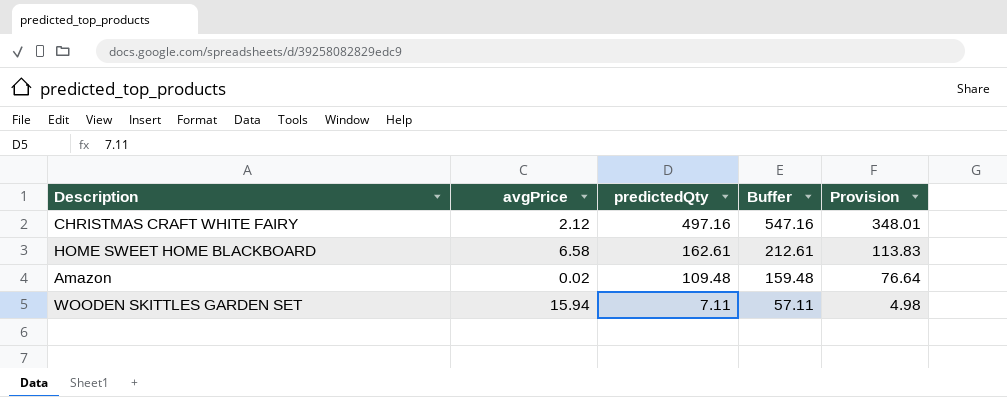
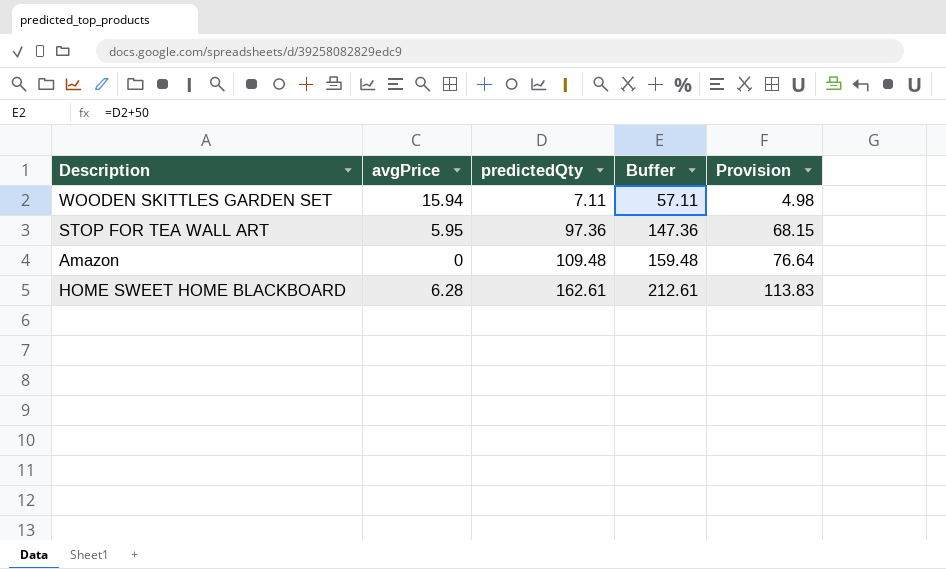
row order: predictedQty descending -> predictedQty ascending
row CHRISTMAS CRAFT WHITE FAIRY: 2.12 | 497.16 | 547.16 | 348.01 -> none
row STOP FOR TEA WALL ART: none -> 5.95 | 97.36 | 147.36 | 68.15
Amazon | avgPrice: 0.02 -> 0
HOME SWEET HOME BLACKBOARD | avgPrice: 6.58 -> 6.28

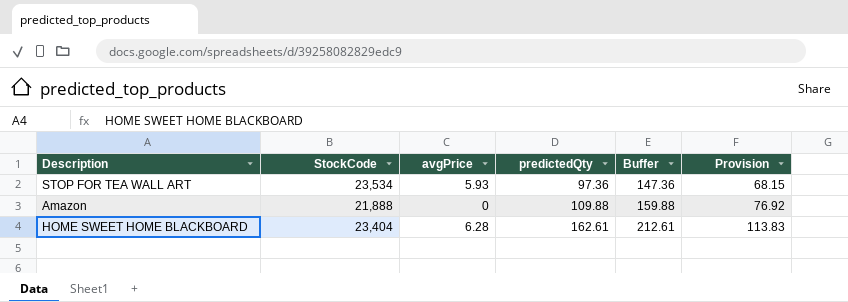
column StockCode | position: none -> 2
row WOODEN SKITTLES GARDEN SET: 15.94 | 7.11 | 57.11 | 4.98 -> none
STOP FOR TEA WALL ART | avgPrice: 5.95 -> 5.93
Amazon | predictedQty: 109.48 -> 109.88
Amazon | Buffer: 159.48 -> 159.88
Amazon | Provision: 76.64 -> 76.92

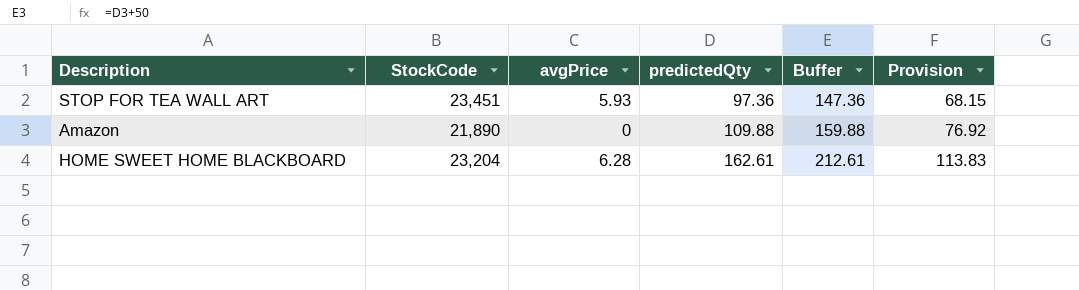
STOP FOR TEA WALL ART | StockCode: 23,534 -> 23,451
Amazon | StockCode: 21,888 -> 21,890
HOME SWEET HOME BLACKBOARD | StockCode: 23,404 -> 23,204

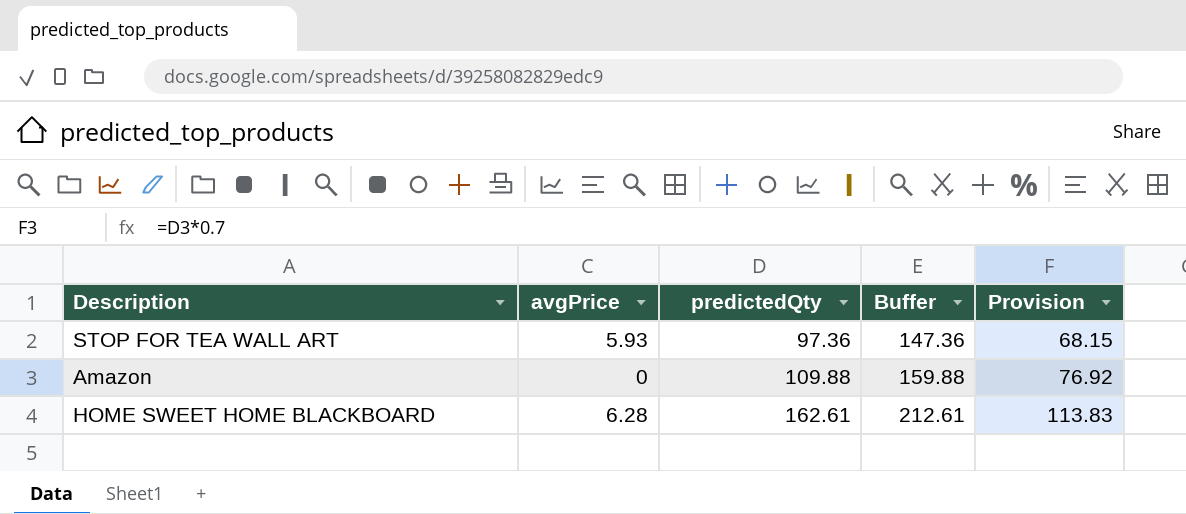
column StockCode | position: 2 -> none

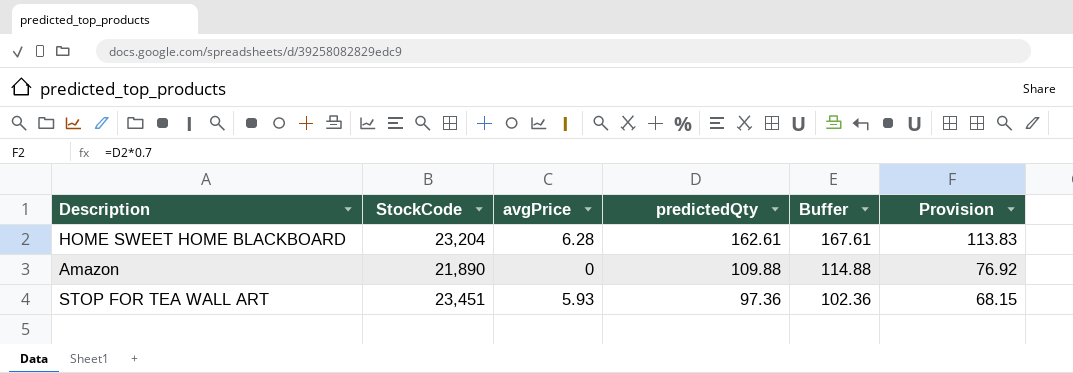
row order: predictedQty ascending -> predictedQty descending
column StockCode | position: none -> 2
column Buffer | formula: [predictedQty] + 50 -> [predictedQty] + 5

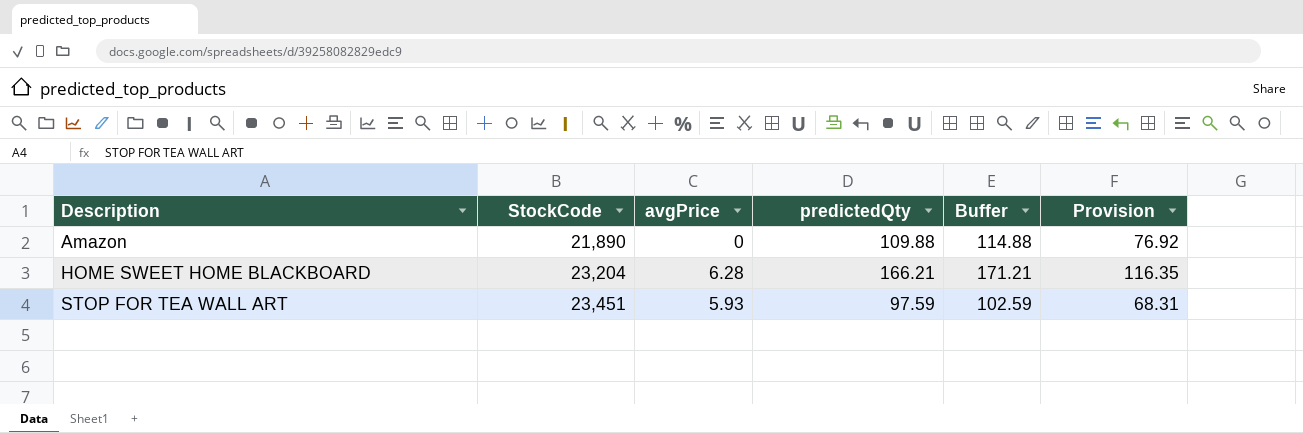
row order: predictedQty descending -> Description ascending
HOME SWEET HOME BLACKBOARD | predictedQty: 162.61 -> 166.21
HOME SWEET HOME BLACKBOARD | Buffer: 167.61 -> 171.21
HOME SWEET HOME BLACKBOARD | Provision: 113.83 -> 116.35
STOP FOR TEA WALL ART | predictedQty: 97.36 -> 97.59
STOP FOR TEA WALL ART | Buffer: 102.36 -> 102.59
STOP FOR TEA WALL ART | Provision: 68.15 -> 68.31

